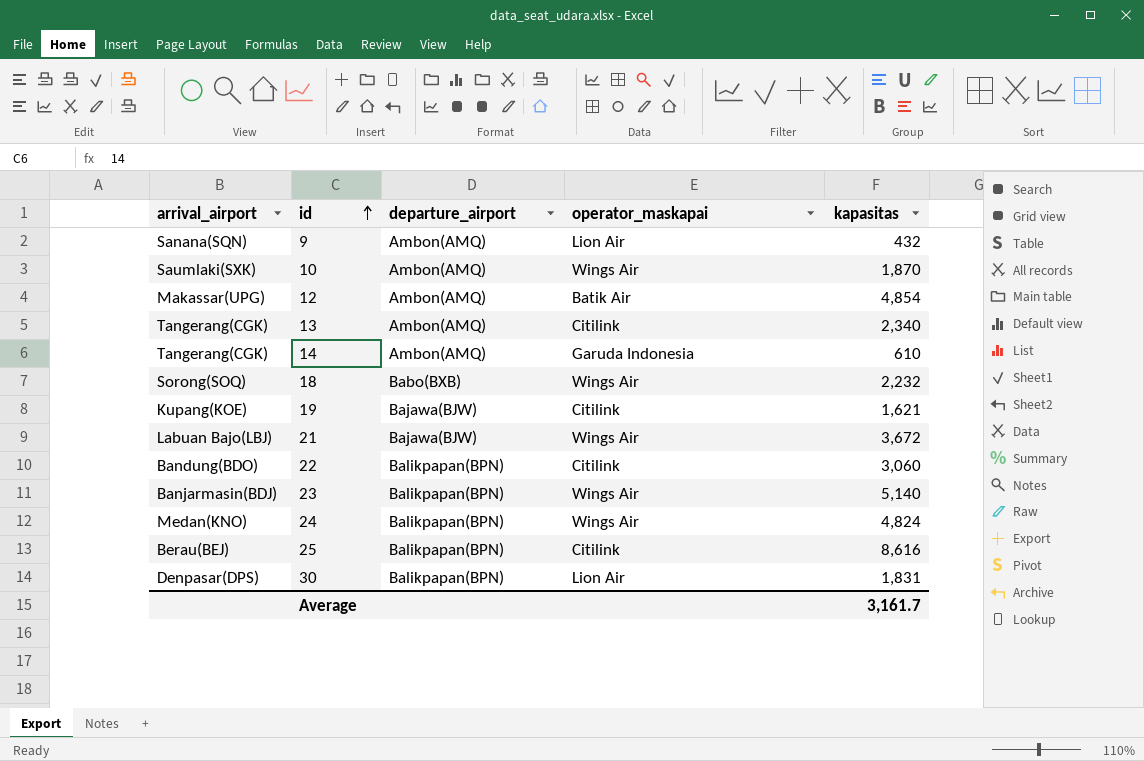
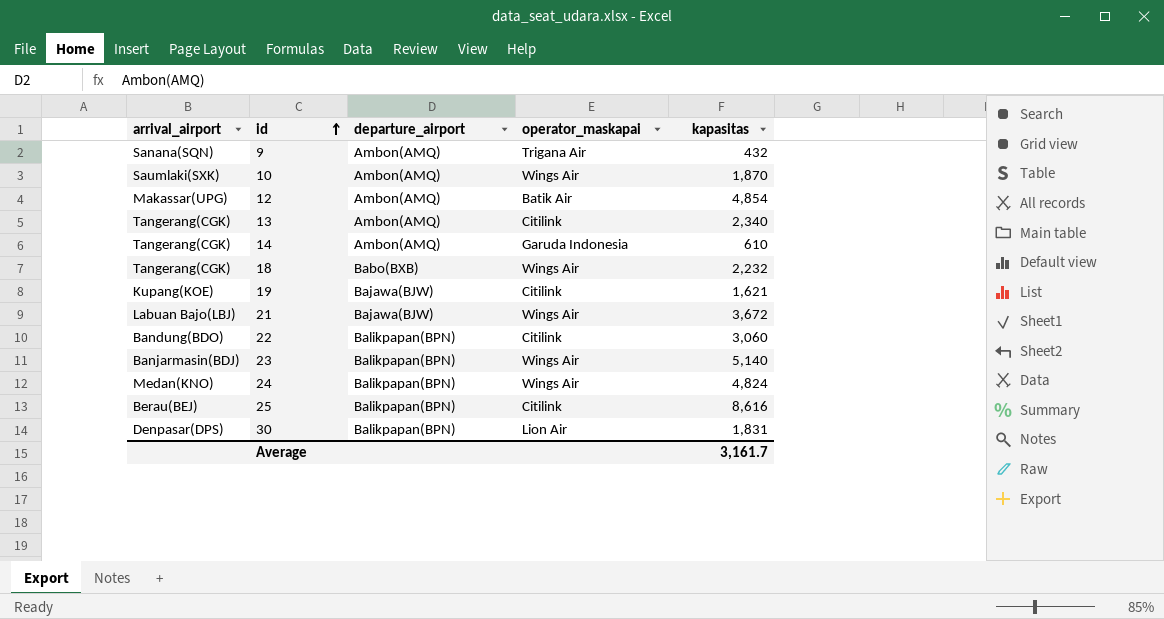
9 | operator_maskapai: Lion Air -> Trigana Air
18 | arrival_airport: Sorong(SOQ) -> Tangerang(CGK)

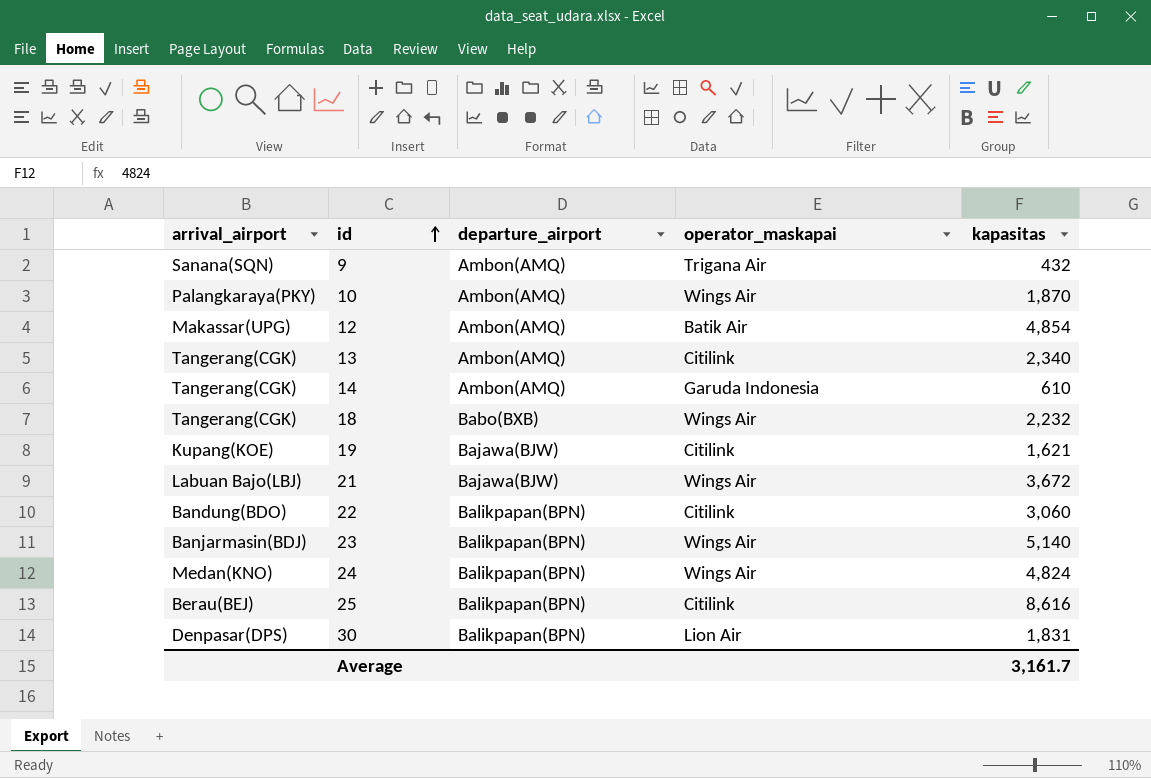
10 | arrival_airport: Saumlaki(SXK) -> Palangkaraya(PKY)

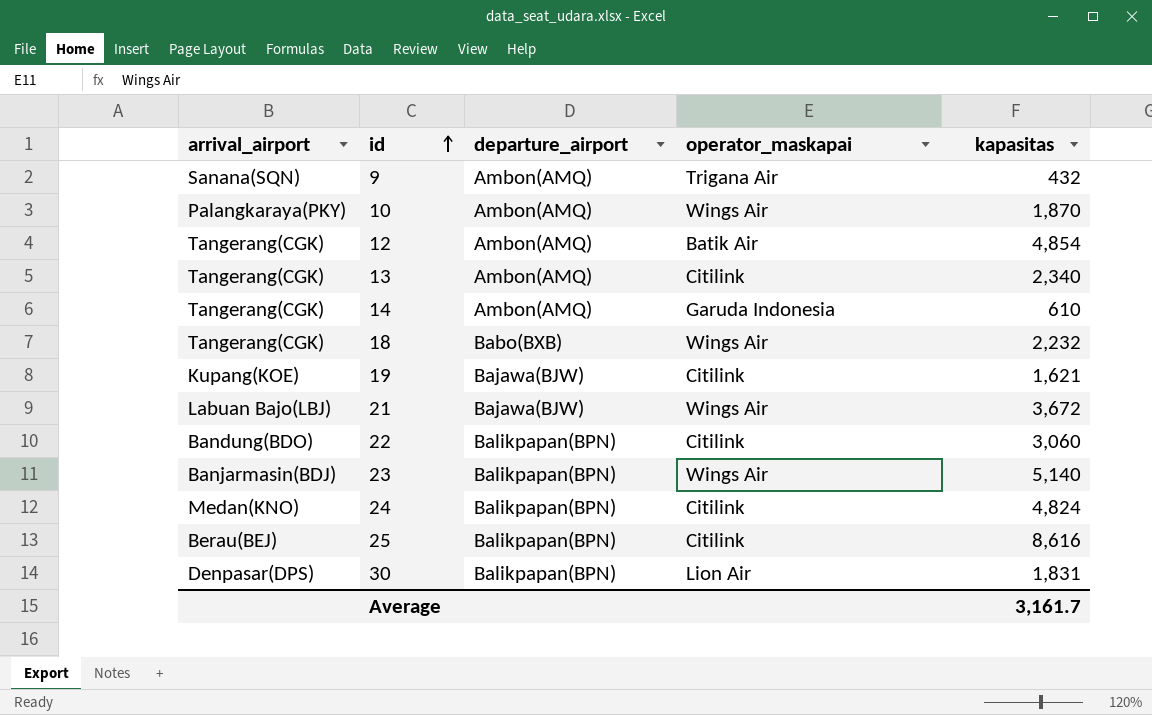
12 | arrival_airport: Makassar(UPG) -> Tangerang(CGK)
24 | operator_maskapai: Wings Air -> Citilink

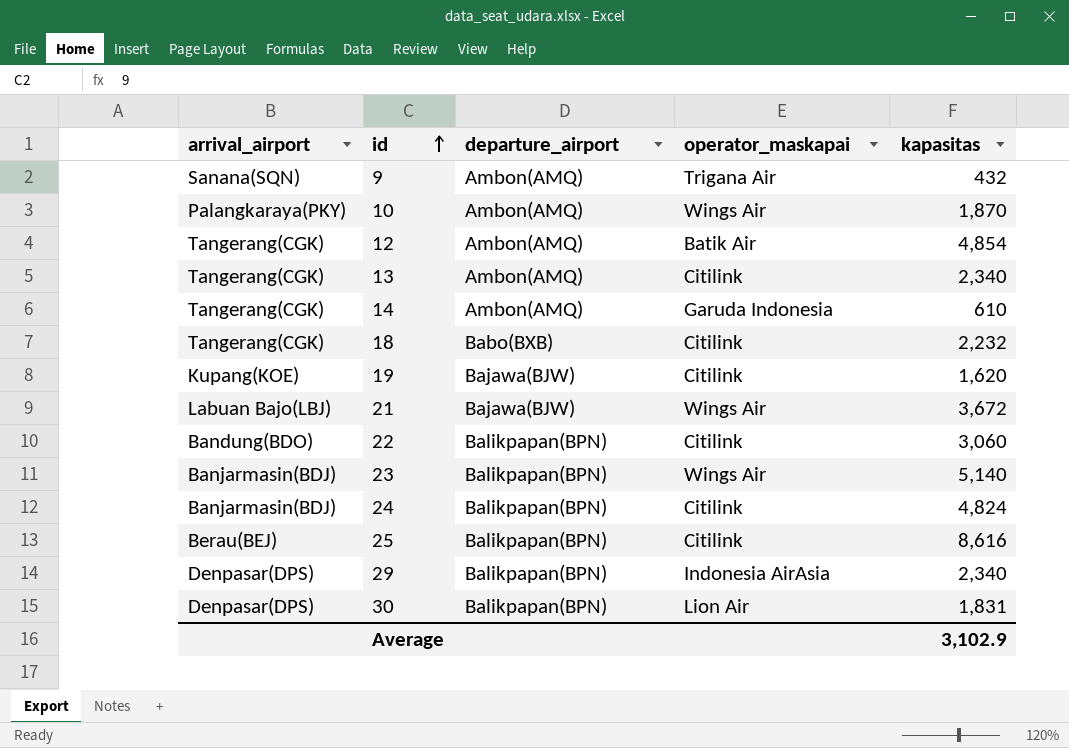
18 | operator_maskapai: Wings Air -> Citilink
19 | kapasitas: 1,621 -> 1,620
24 | arrival_airport: Medan(KNO) -> Banjarmasin(BDJ)
row 29: none -> Denpasar(DPS) | Balikpapan(BPN) | Indonesia AirAsia | 2,340
Average | kapasitas: 3,161.7 -> 3,102.9

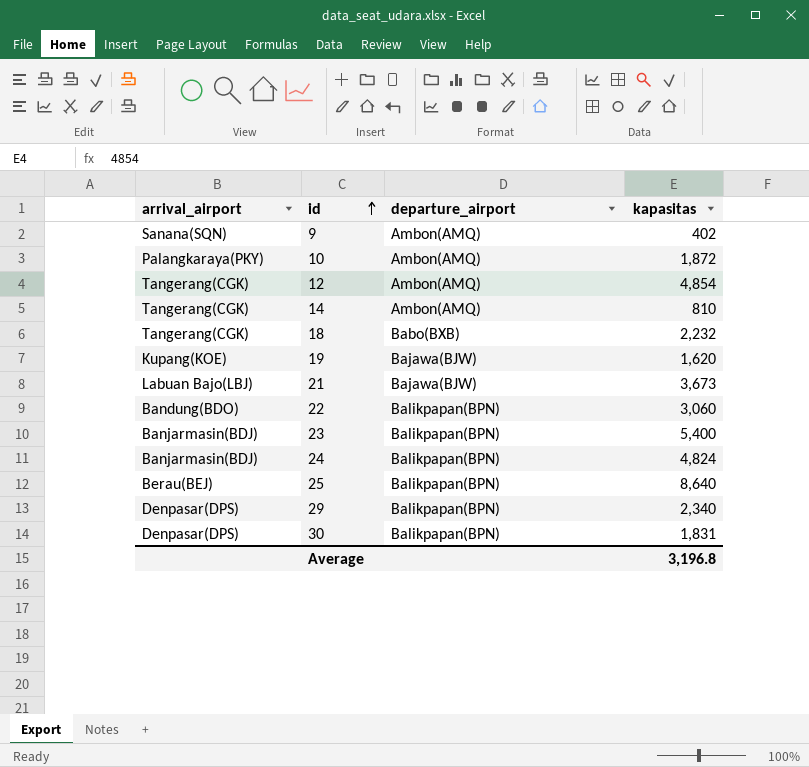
column operator_maskapai | position: 4 -> none
row 13: Tangerang(CGK) | Ambon(AMQ) | Citilink | 2,340 -> none
9 | kapasitas: 432 -> 402
10 | kapasitas: 1,870 -> 1,872
14 | kapasitas: 610 -> 810
21 | kapasitas: 3,672 -> 3,673
23 | kapasitas: 5,140 -> 5,400
25 | kapasitas: 8,616 -> 8,640
Average | kapasitas: 3,102.9 -> 3,196.8

